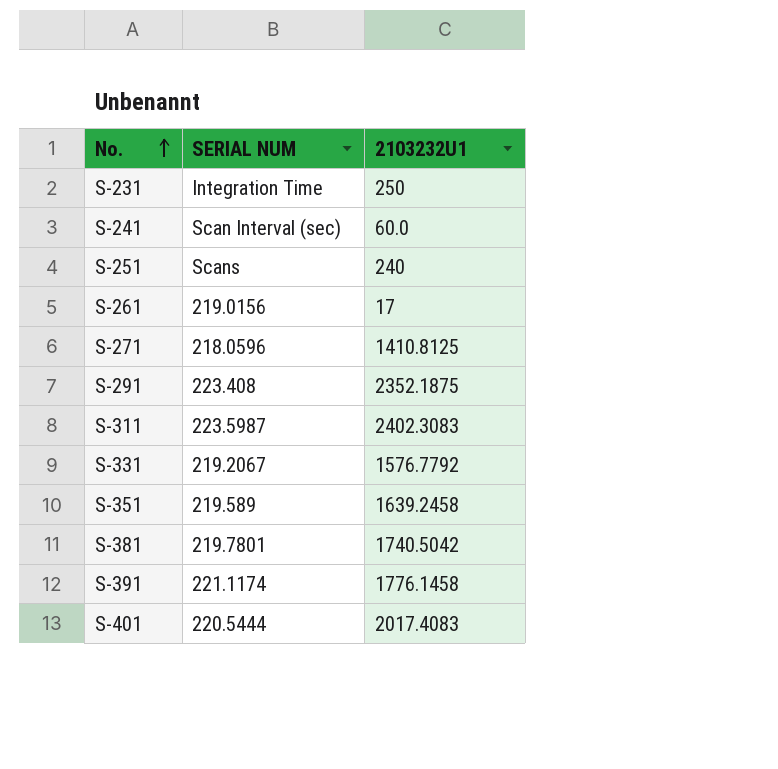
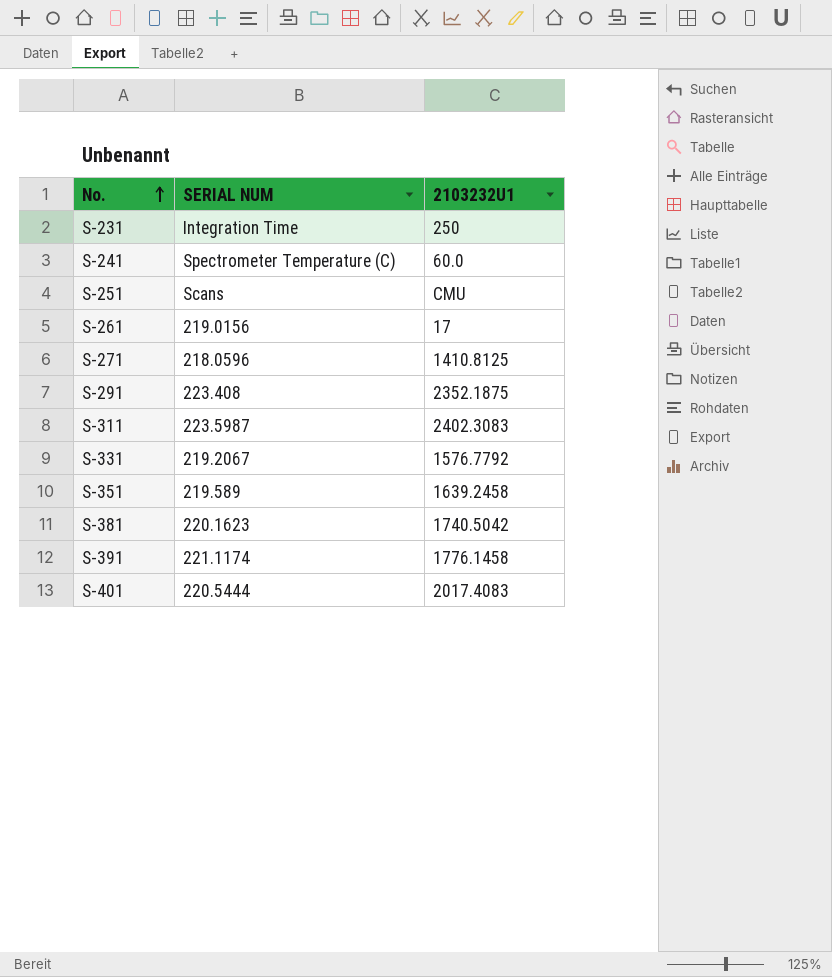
S-241 | SERIAL NUM: Scan Interval (sec) -> Spectrometer Temperature (C)
S-251 | 2103232U1: 240 -> CMU
S-381 | SERIAL NUM: 219.7801 -> 220.1623

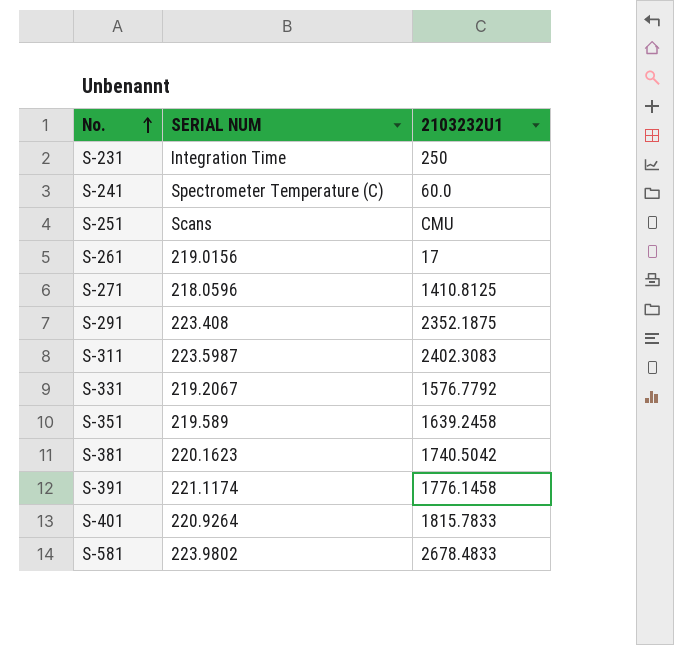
S-401 | SERIAL NUM: 220.5444 -> 220.9264
S-401 | 2103232U1: 2017.4083 -> 1815.7833
row S-581: none -> 223.9802 | 2678.4833

